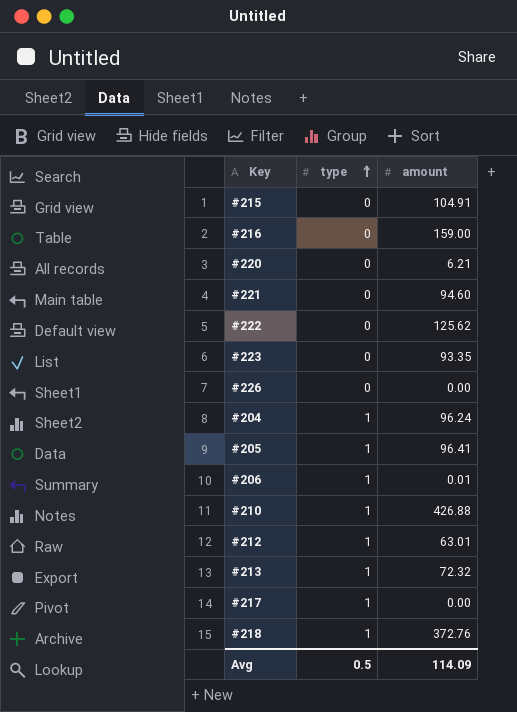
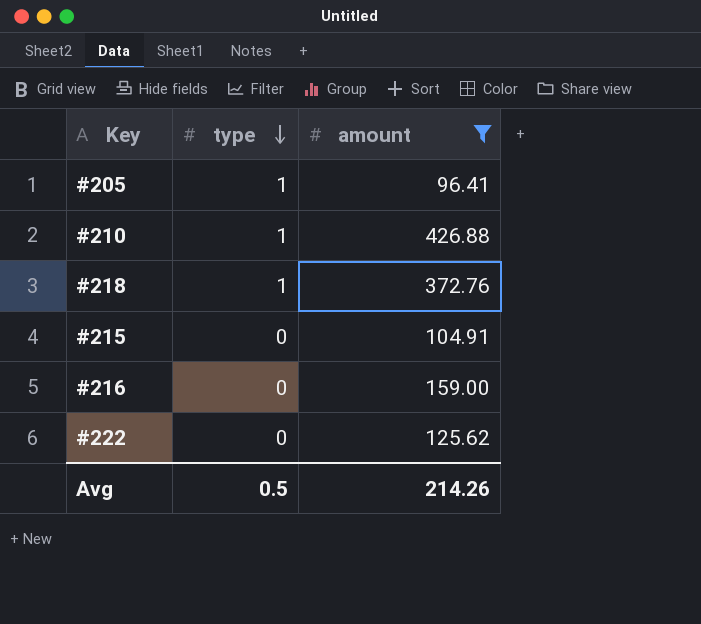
filter: none -> amount >= 96.41
row order: type ascending -> type descending
Avg | amount: 114.09 -> 214.26

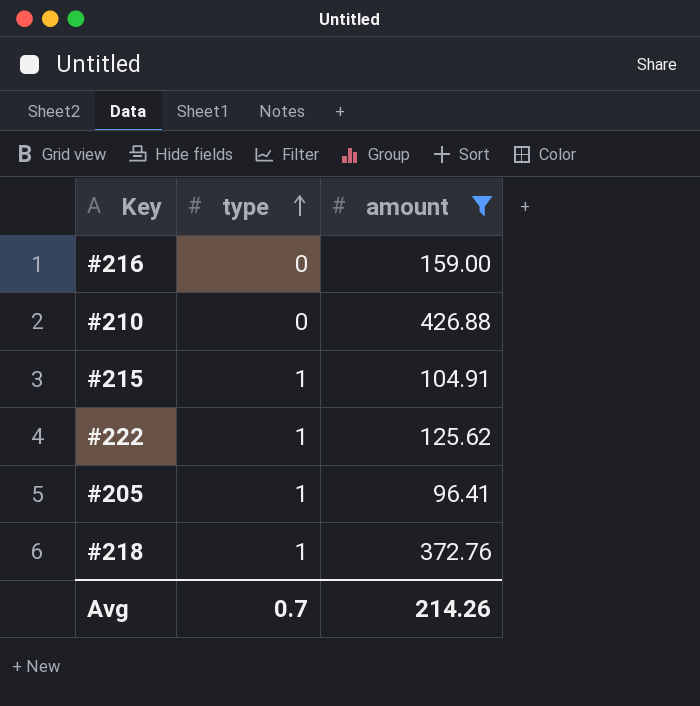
row order: type descending -> type ascending
#210 | type: 1 -> 0
#215 | type: 0 -> 1
#222 | type: 0 -> 1
Avg | type: 0.5 -> 0.7

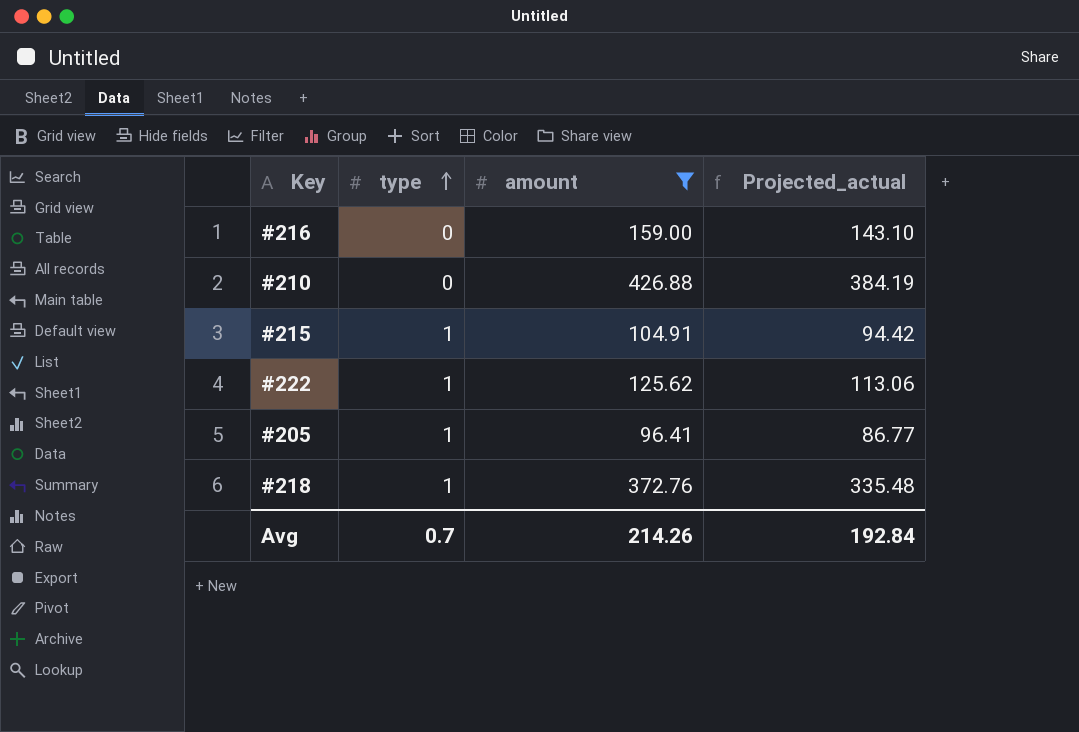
column Projected_actual | formula: none -> [amount] * 0.9

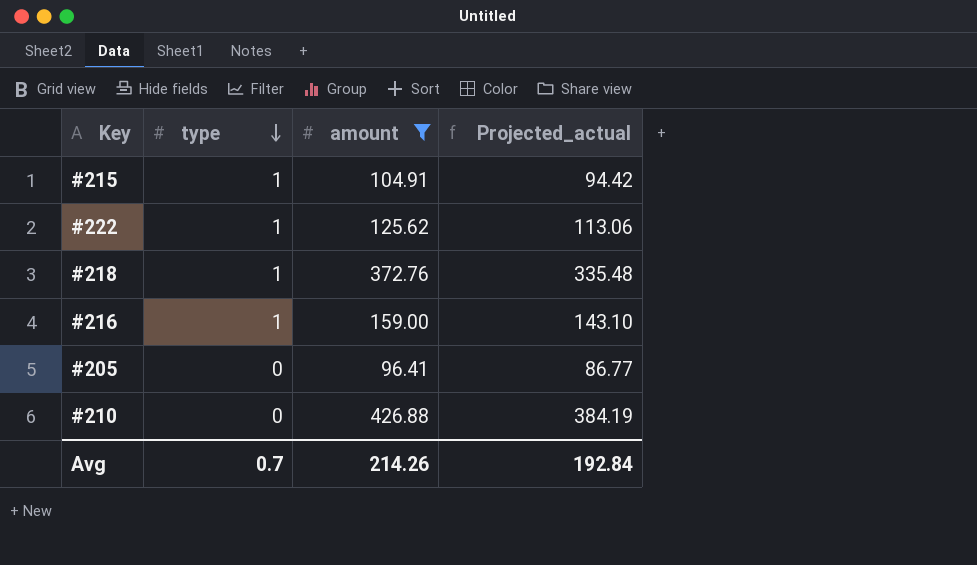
row order: type ascending -> type descending
#216 | type: 0 -> 1
#205 | type: 1 -> 0

